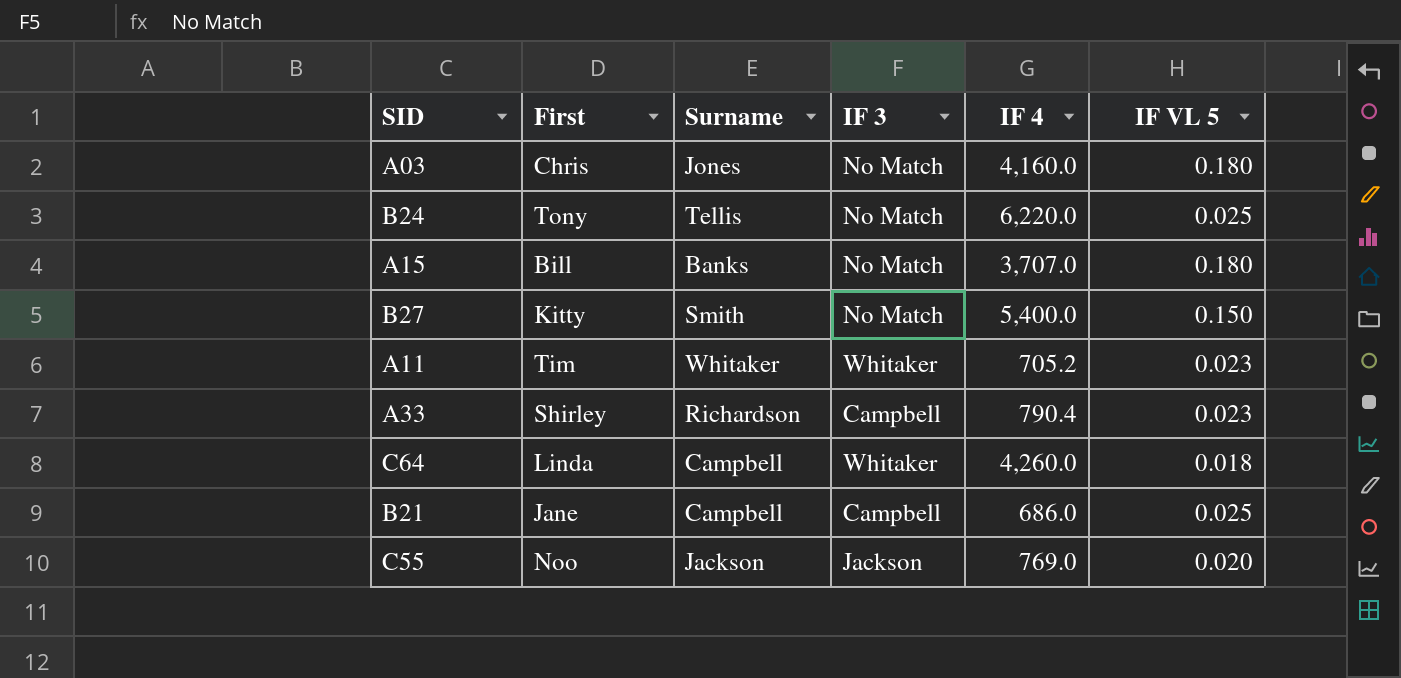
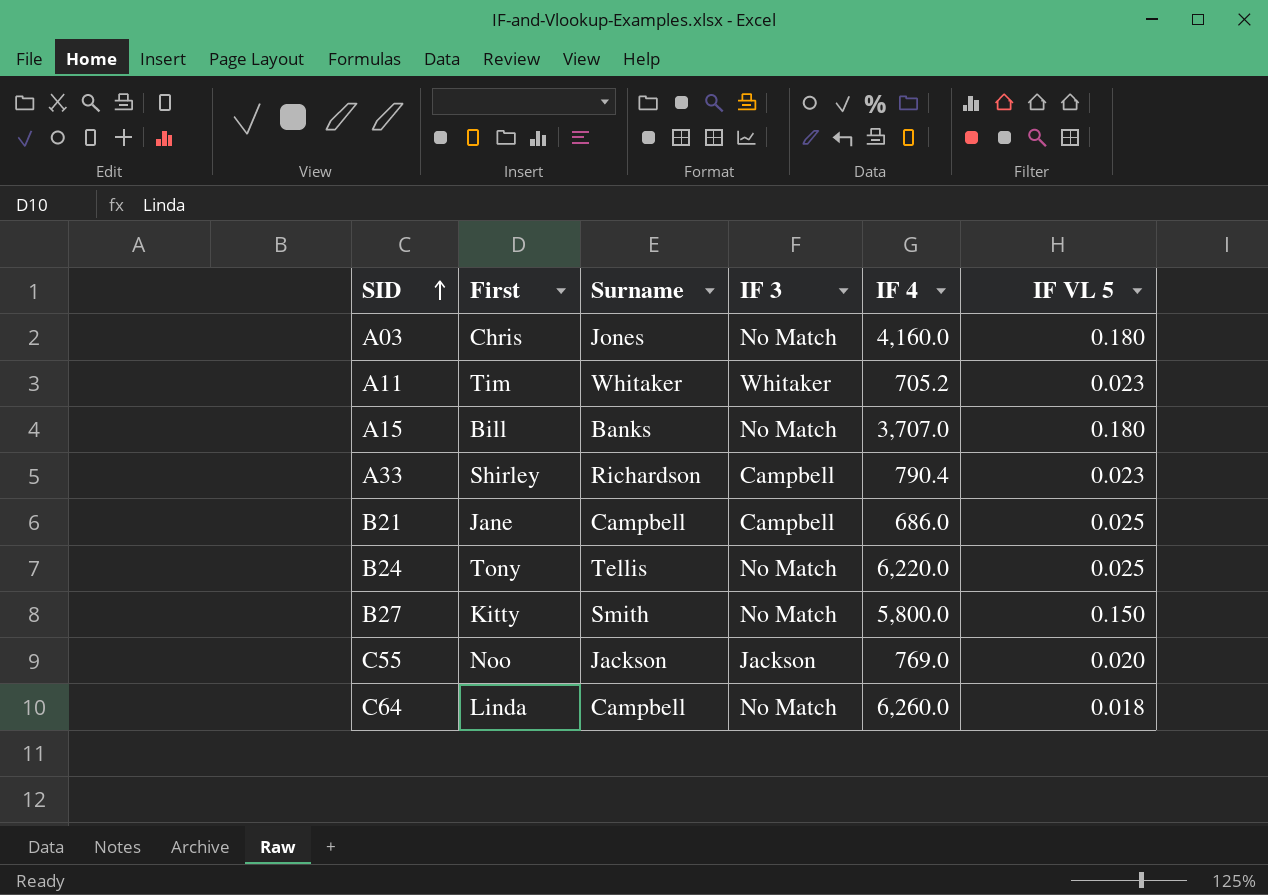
row order: none -> SID ascending
B27 | IF 4: 5,400.0 -> 5,800.0
C64 | IF 3: Whitaker -> No Match
C64 | IF 4: 4,260.0 -> 6,260.0

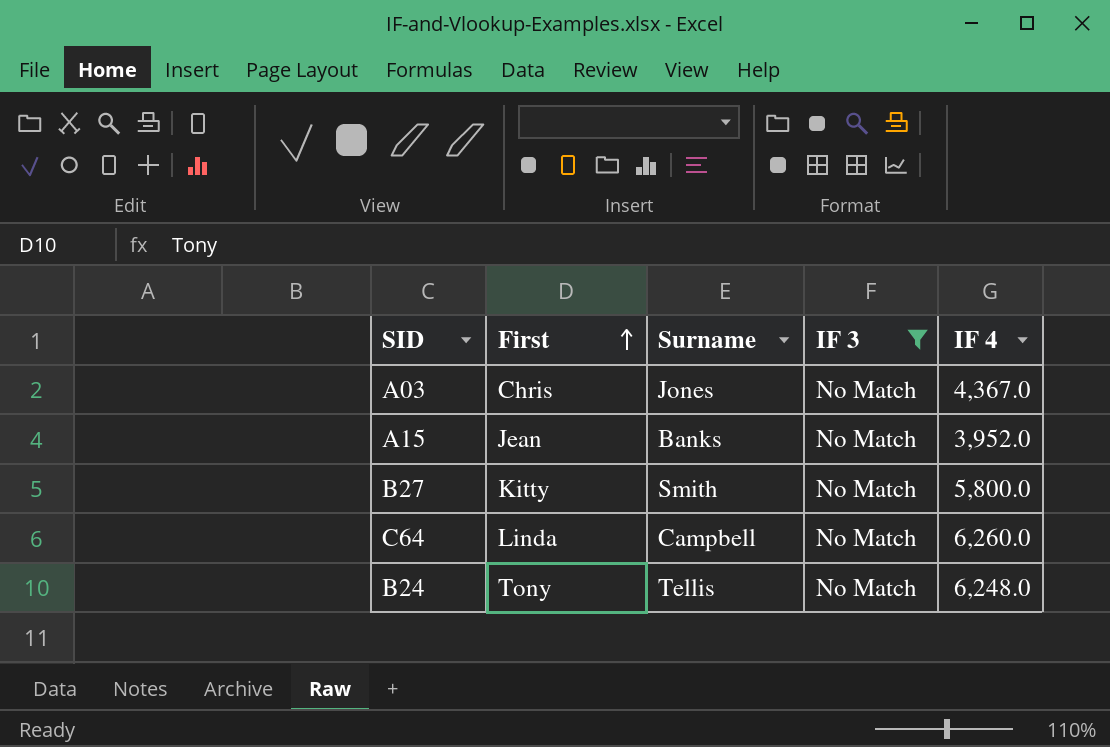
filter: none -> IF 3 = No Match
row order: SID ascending -> First ascending
column IF VL 5 | position: 6 -> none
A03 | IF 4: 4,160.0 -> 4,367.0
A15 | First: Bill -> Jean
A15 | IF 4: 3,707.0 -> 3,952.0
B24 | IF 4: 6,220.0 -> 6,248.0

